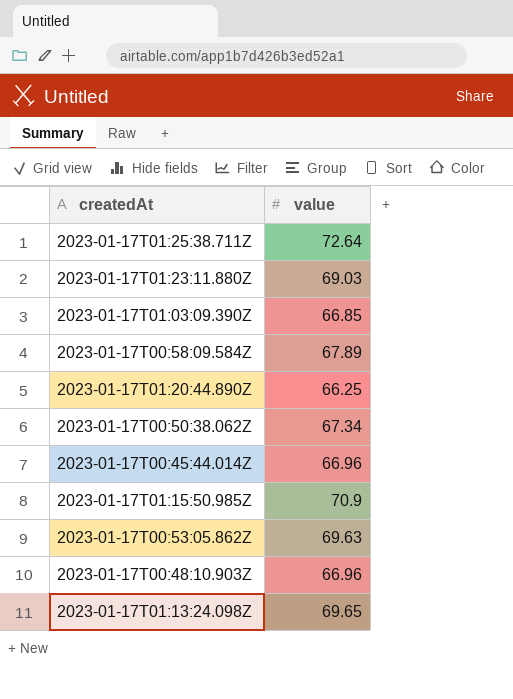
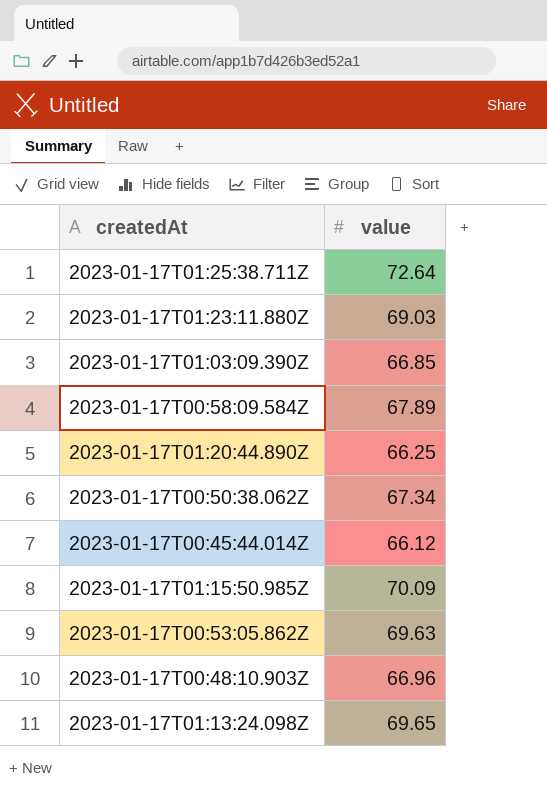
2023-01-17T00:45:44.014Z | value: 66.96 -> 66.12
2023-01-17T01:15:50.985Z | value: 70.9 -> 70.09

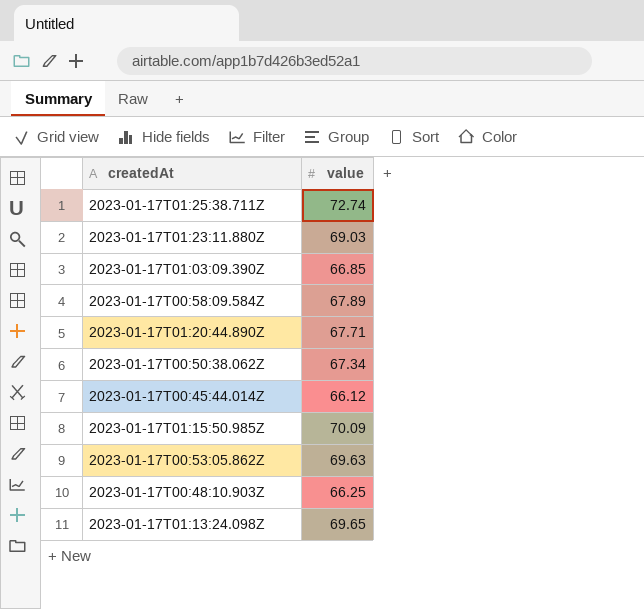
2023-01-17T01:25:38.711Z | value: 72.64 -> 72.74
2023-01-17T01:20:44.890Z | value: 66.25 -> 67.71
2023-01-17T00:48:10.903Z | value: 66.96 -> 66.25

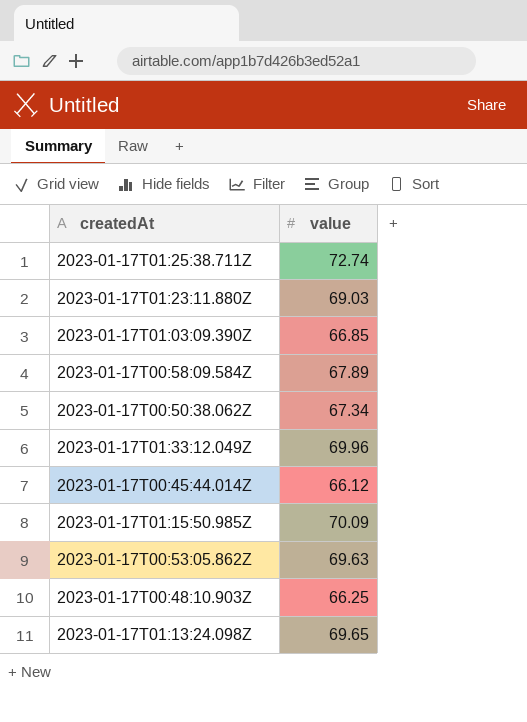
row 2023-01-17T01:20:44.890Z: 67.71 -> none
row 2023-01-17T01:33:12.049Z: none -> 69.96

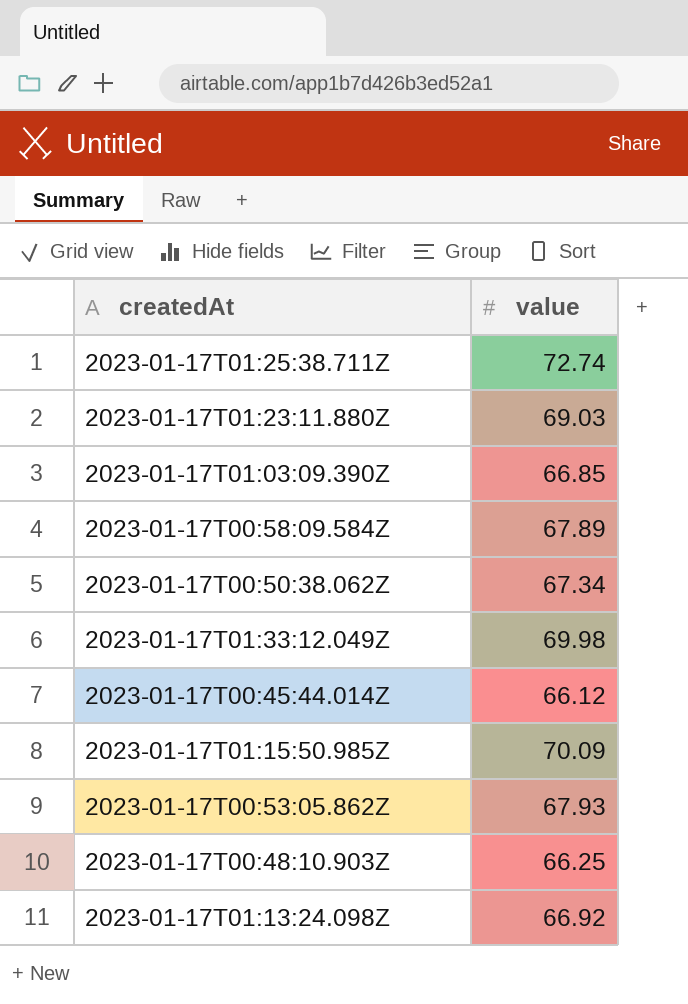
2023-01-17T01:33:12.049Z | value: 69.96 -> 69.98
2023-01-17T00:53:05.862Z | value: 69.63 -> 67.93
2023-01-17T01:13:24.098Z | value: 69.65 -> 66.92

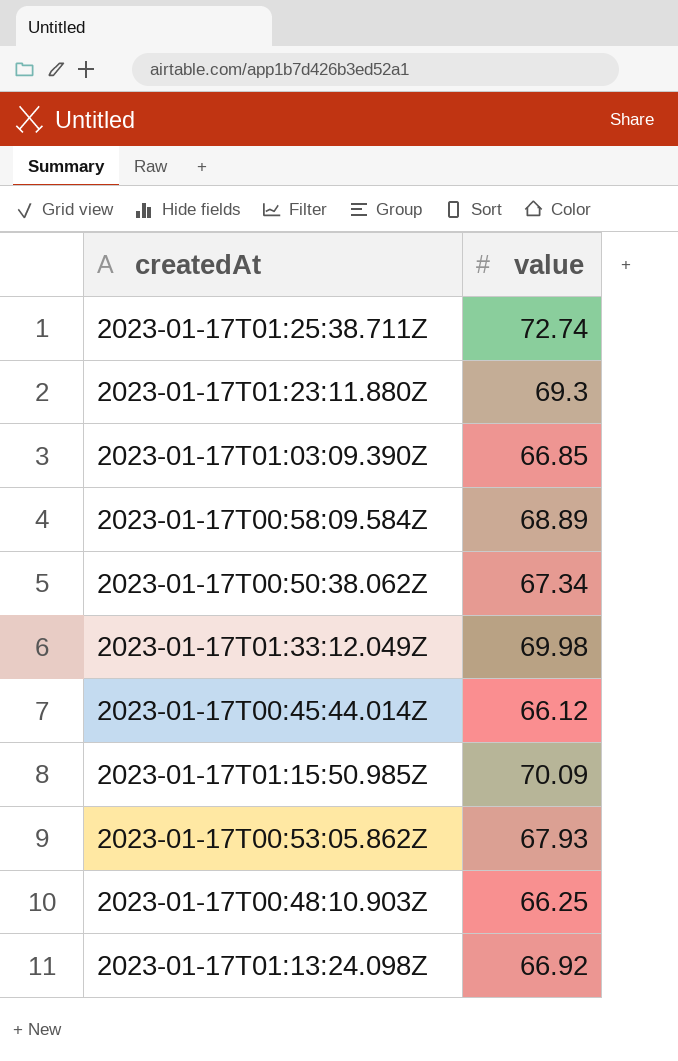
2023-01-17T01:23:11.880Z | value: 69.03 -> 69.3
2023-01-17T00:58:09.584Z | value: 67.89 -> 68.89

